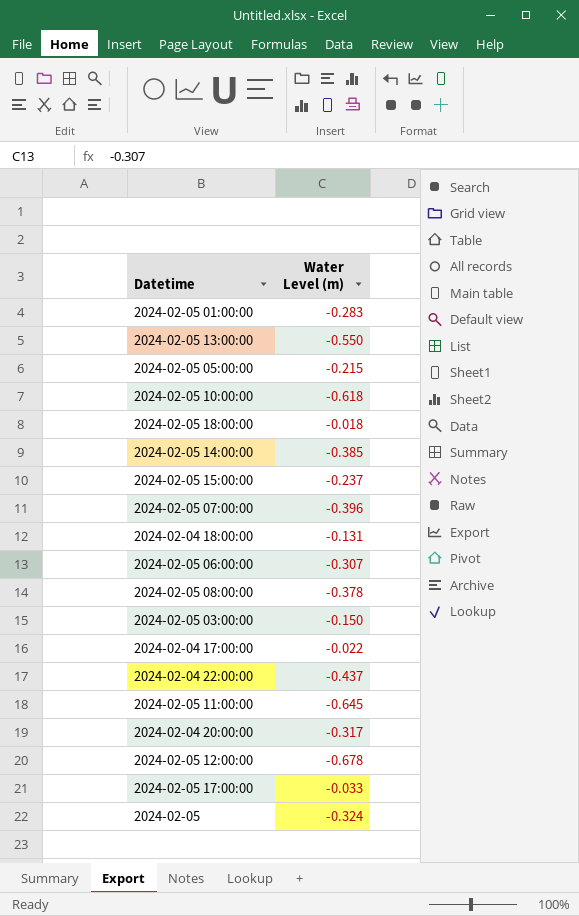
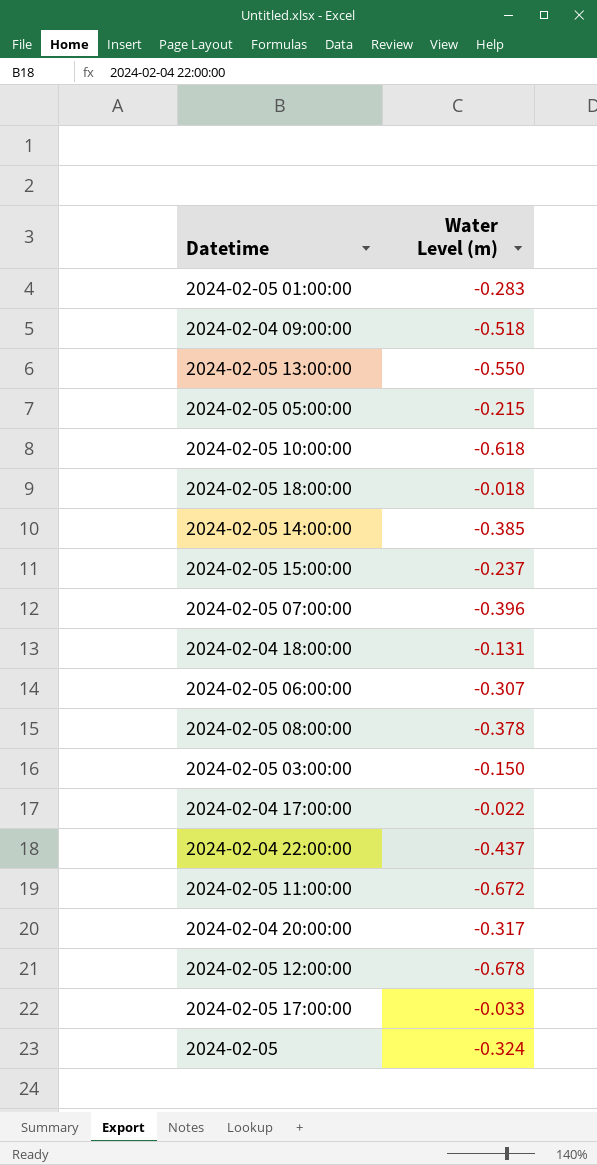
row 2024-02-04 09:00:00: none -> -0.518
2024-02-05 11:00:00 | Water Level (m): -0.645 -> -0.672

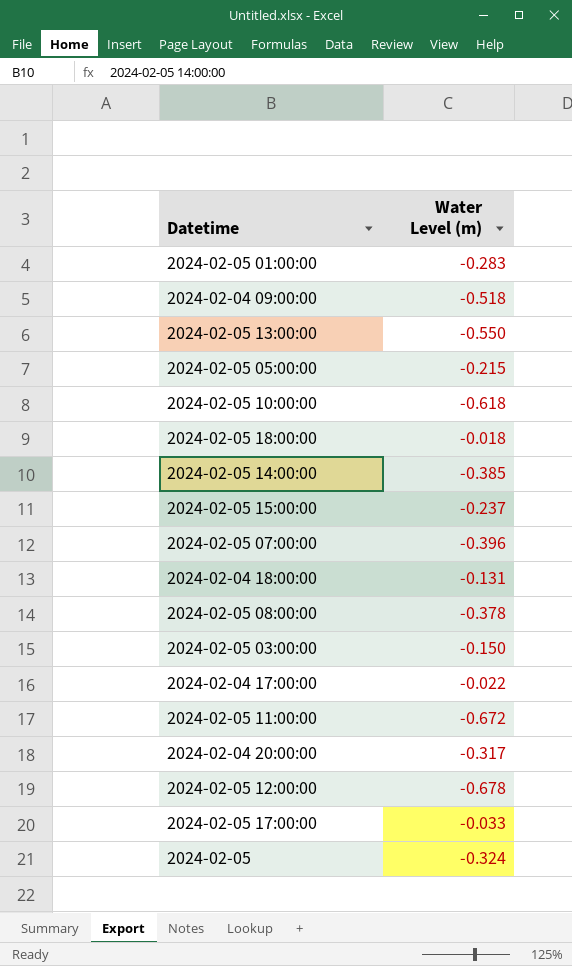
row 2024-02-05 06:00:00: -0.307 -> none
row 2024-02-04 22:00:00: -0.437 -> none

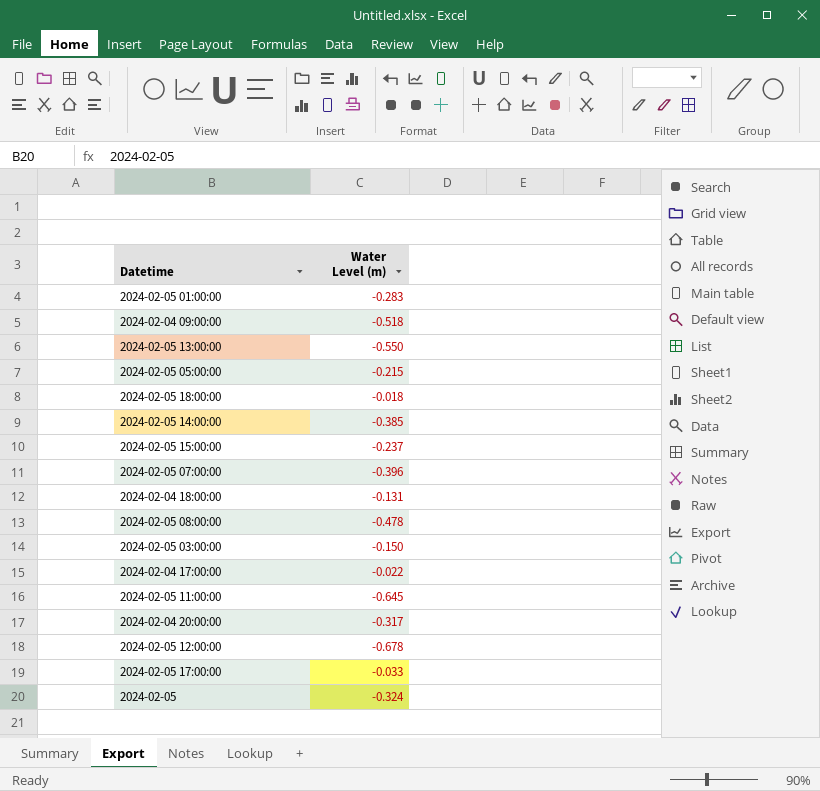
row 2024-02-05 10:00:00: -0.618 -> none
2024-02-05 08:00:00 | Water Level (m): -0.378 -> -0.478
2024-02-05 11:00:00 | Water Level (m): -0.672 -> -0.645

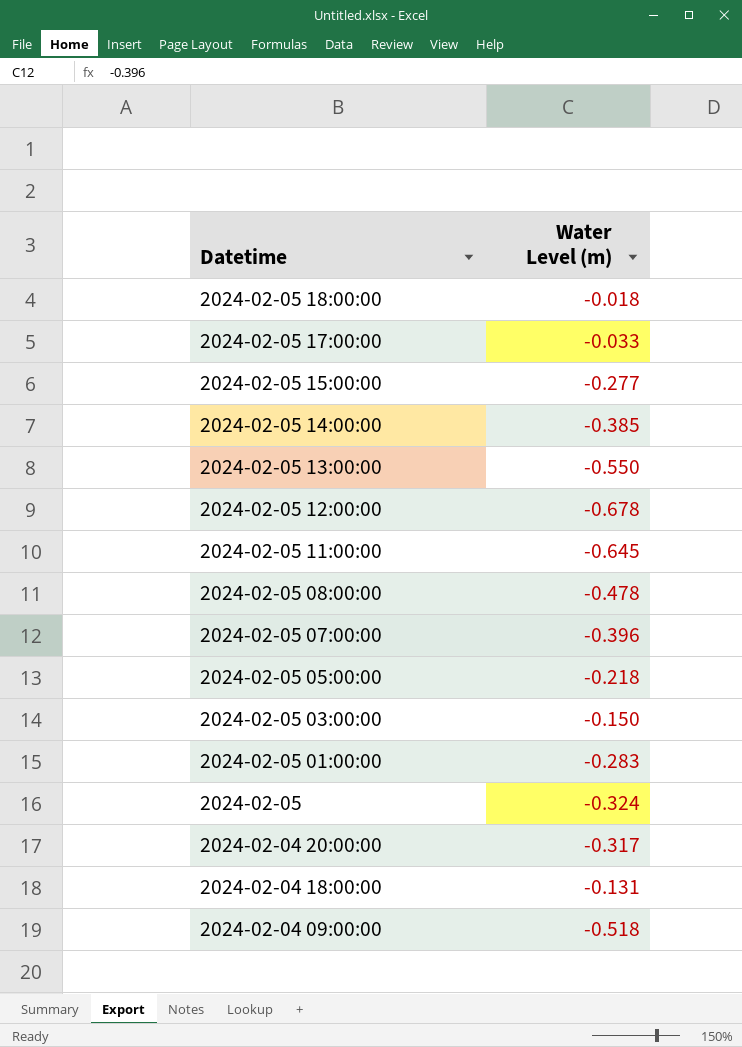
row order: none -> Datetime descending
row 2024-02-04 17:00:00: -0.022 -> none
2024-02-05 15:00:00 | Water Level (m): -0.237 -> -0.277
2024-02-05 05:00:00 | Water Level (m): -0.215 -> -0.218

